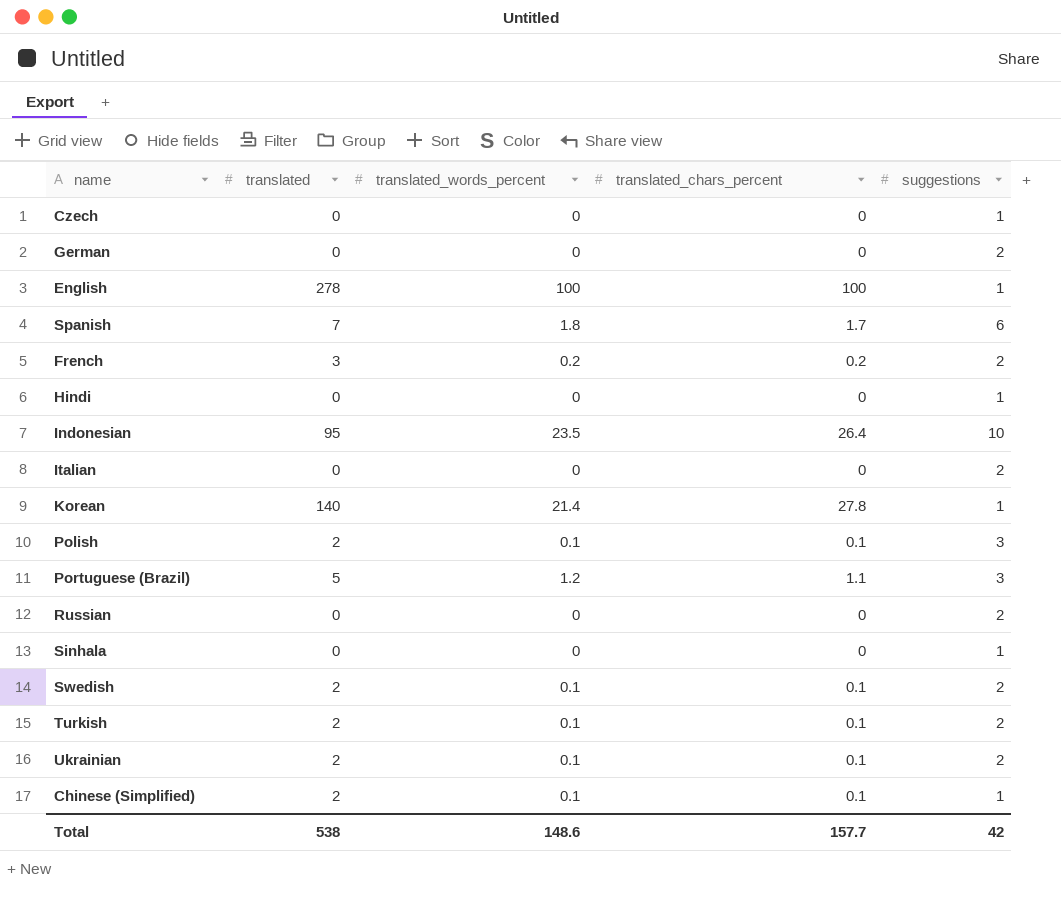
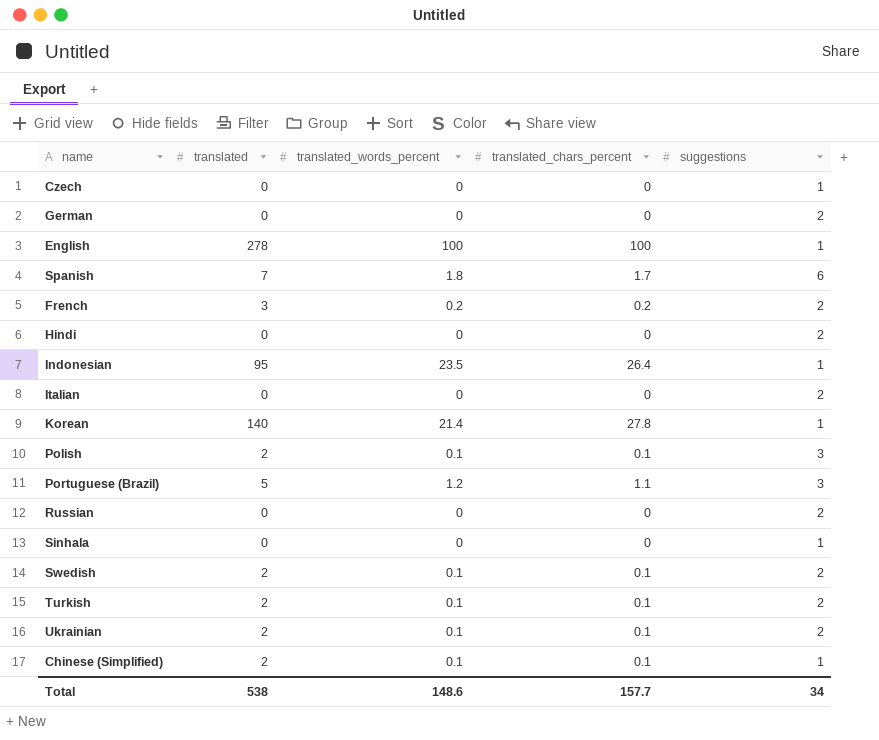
Hindi | suggestions: 1 -> 2
Indonesian | suggestions: 10 -> 1
Total | suggestions: 42 -> 34

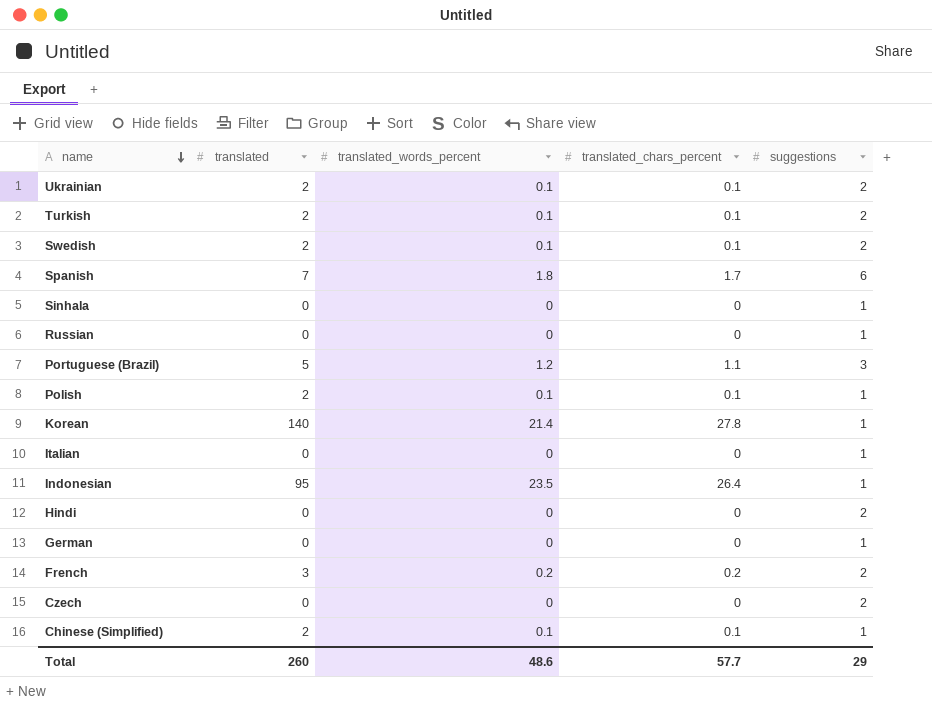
row order: none -> name descending
row English: 278 | 100 | 100 | 1 -> none
Russian | suggestions: 2 -> 1
Polish | suggestions: 3 -> 1
Italian | suggestions: 2 -> 1
German | suggestions: 2 -> 1
Czech | suggestions: 1 -> 2
Total | translated: 538 -> 260
Total | translated_words_percent: 148.6 -> 48.6
Total | translated_chars_percent: 157.7 -> 57.7
Total | suggestions: 34 -> 29

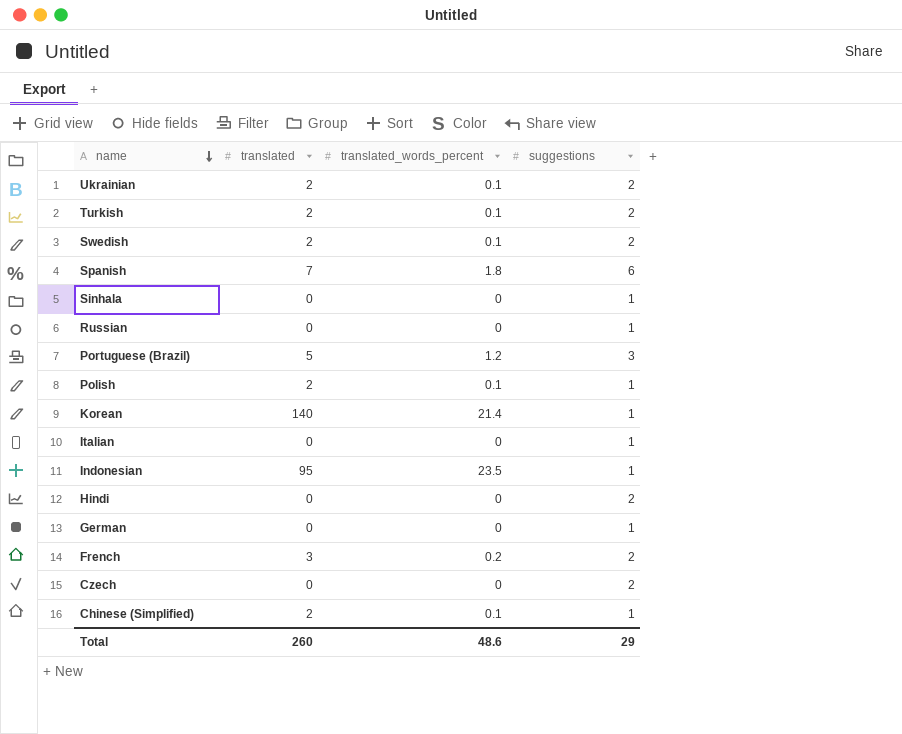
column translated_chars_percent | position: 4 -> none

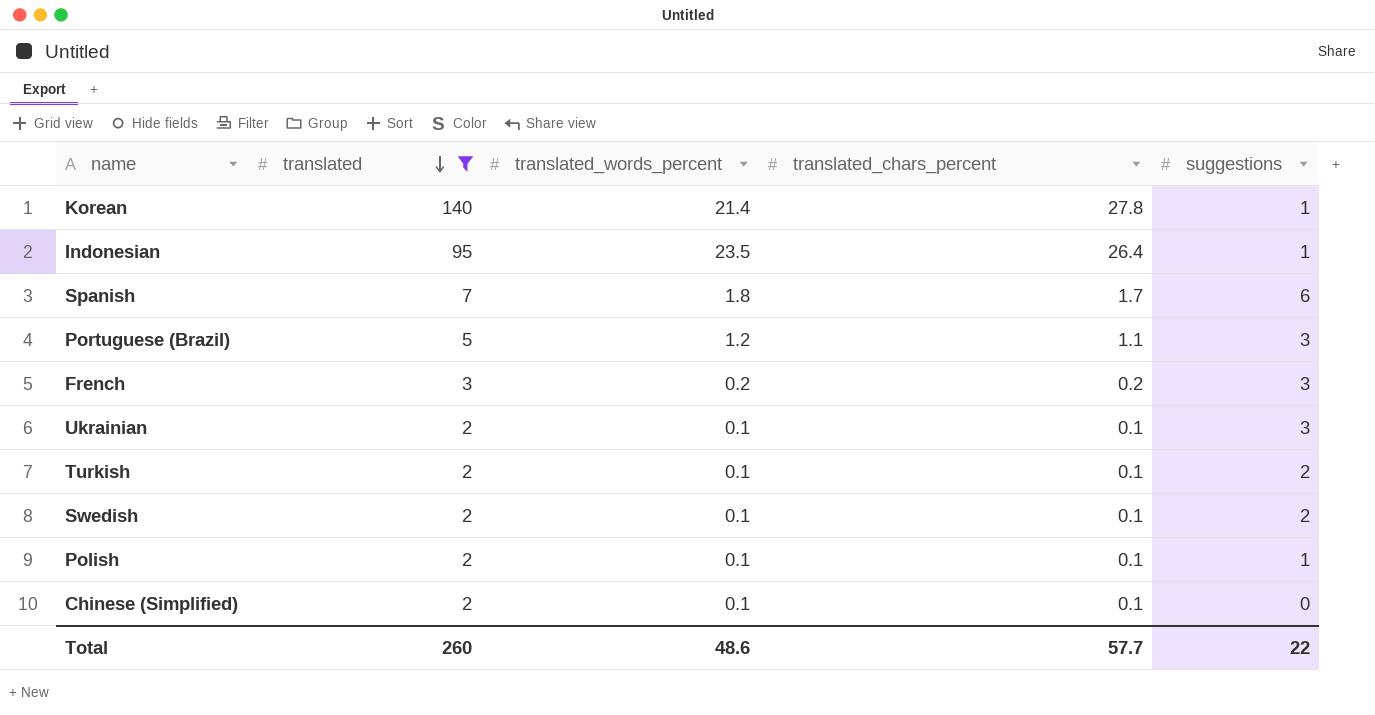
filter: none -> translated != 0
row order: name descending -> translated descending
column translated_chars_percent | position: none -> 4
French | suggestions: 2 -> 3
Ukrainian | suggestions: 2 -> 3
Chinese (Simplified) | suggestions: 1 -> 0
Total | suggestions: 29 -> 22

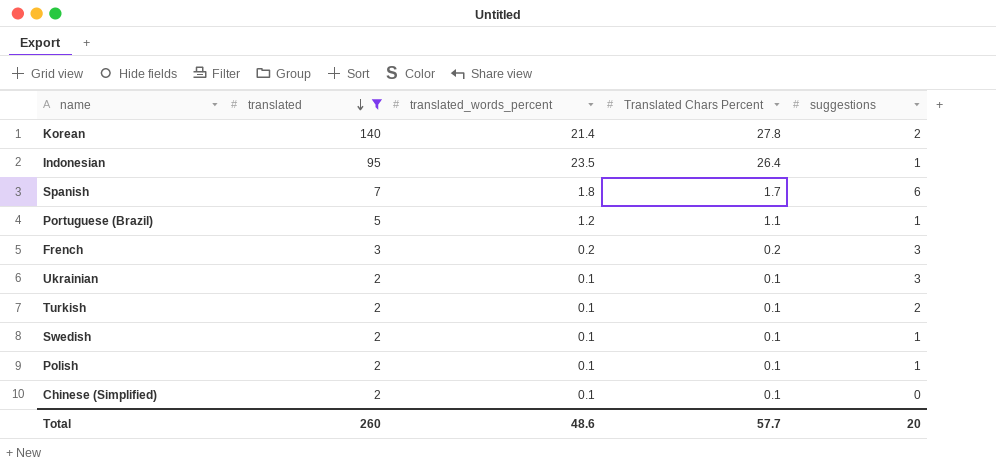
column name: translated_chars_percent -> Translated Chars Percent
Korean | suggestions: 1 -> 2
Portuguese (Brazil) | suggestions: 3 -> 1
Swedish | suggestions: 2 -> 1
Total | suggestions: 22 -> 20

